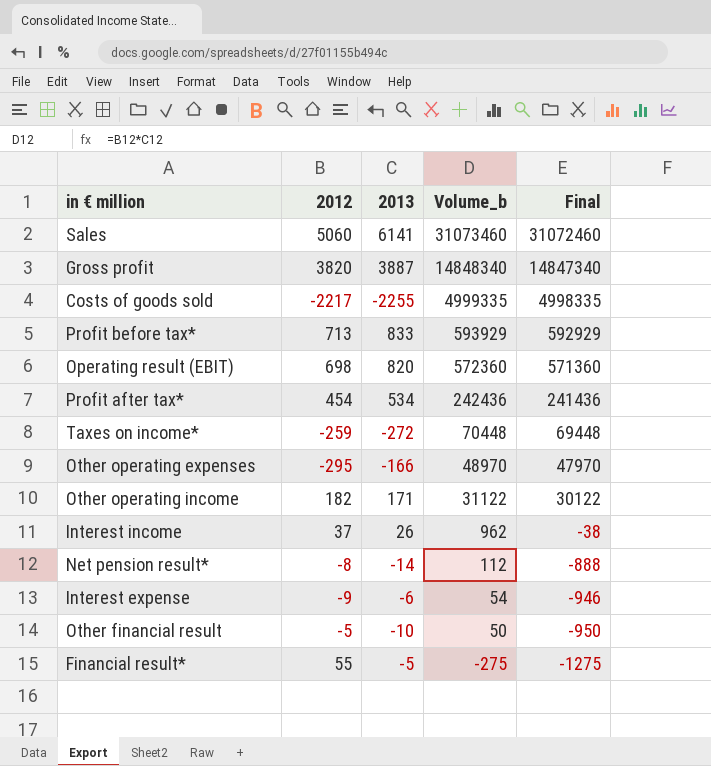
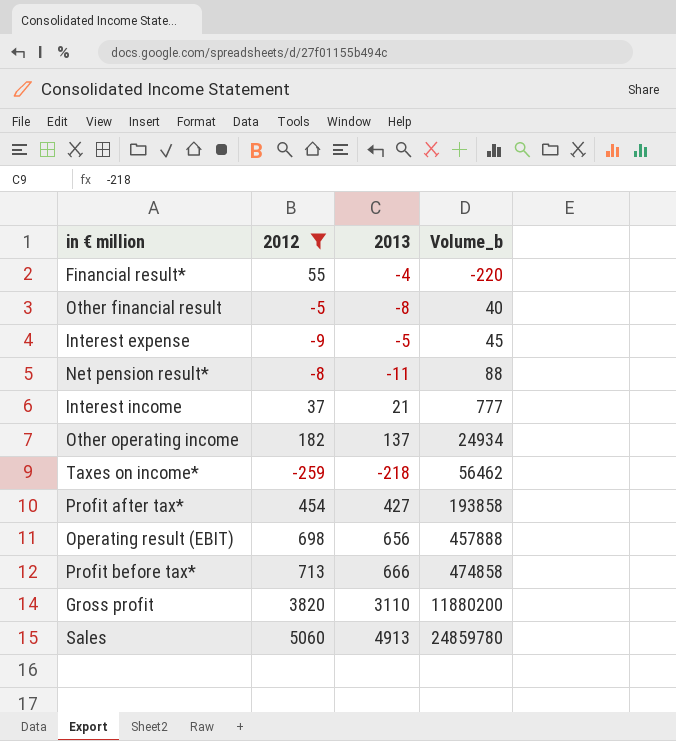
filter: none -> 2012 >= -259
row order: Volume_b descending -> Volume_b ascending
column Final | formula: [Volume_b] - 1000 -> none
Financial result* | 2013: -5 -> -4
Financial result* | Volume_b: -275 -> -220
Other financial result | 2013: -10 -> -8
Other financial result | Volume_b: 50 -> 40
Interest expense | 2013: -6 -> -5
Interest expense | Volume_b: 54 -> 45
Net pension result* | 2013: -14 -> -11
Net pension result* | Volume_b: 112 -> 88
Interest income | 2013: 26 -> 21
Interest income | Volume_b: 962 -> 777
Other operating income | 2013: 171 -> 137
Other operating income | Volume_b: 31122 -> 24934
Taxes on income* | 2013: -272 -> -218
Taxes on income* | Volume_b: 70448 -> 56462
Profit after tax* | 2013: 534 -> 427
Profit after tax* | Volume_b: 242436 -> 193858
Operating result (EBIT) | 2013: 820 -> 656
Operating result (EBIT) | Volume_b: 572360 -> 457888
Profit before tax* | 2013: 833 -> 666
Profit before tax* | Volume_b: 593929 -> 474858
Gross profit | 2013: 3887 -> 3110
Gross profit | Volume_b: 14848340 -> 11880200
Sales | 2013: 6141 -> 4913
Sales | Volume_b: 31073460 -> 24859780

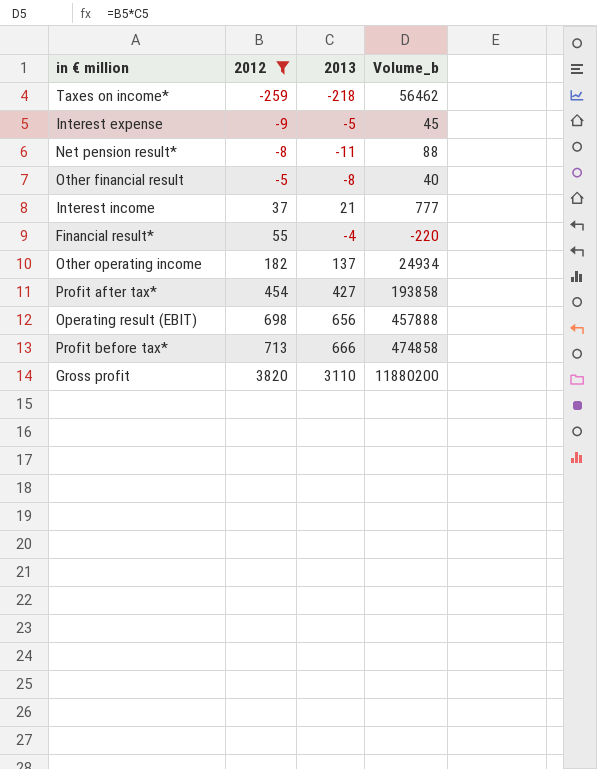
row order: Volume_b ascending -> 2012 ascending
row Sales: 5060 | 4913 | 24859780 -> none

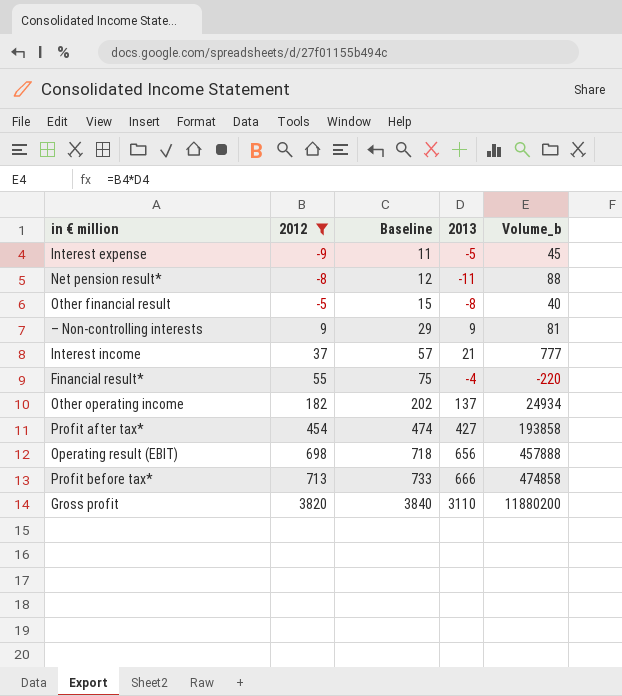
column Baseline | formula: none -> [2012] + 20
row Taxes on income*: -259 | -218 | 56462 -> none
row – Non-controlling interests: none -> 9 | 29 | 9 | 81

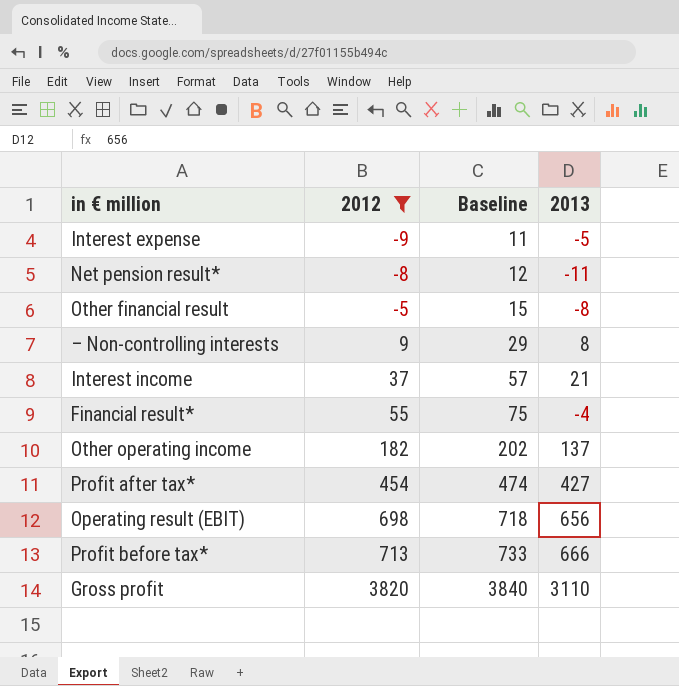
column Volume_b | formula: [2012] * [2013] -> none
– Non-controlling interests | 2013: 9 -> 8

